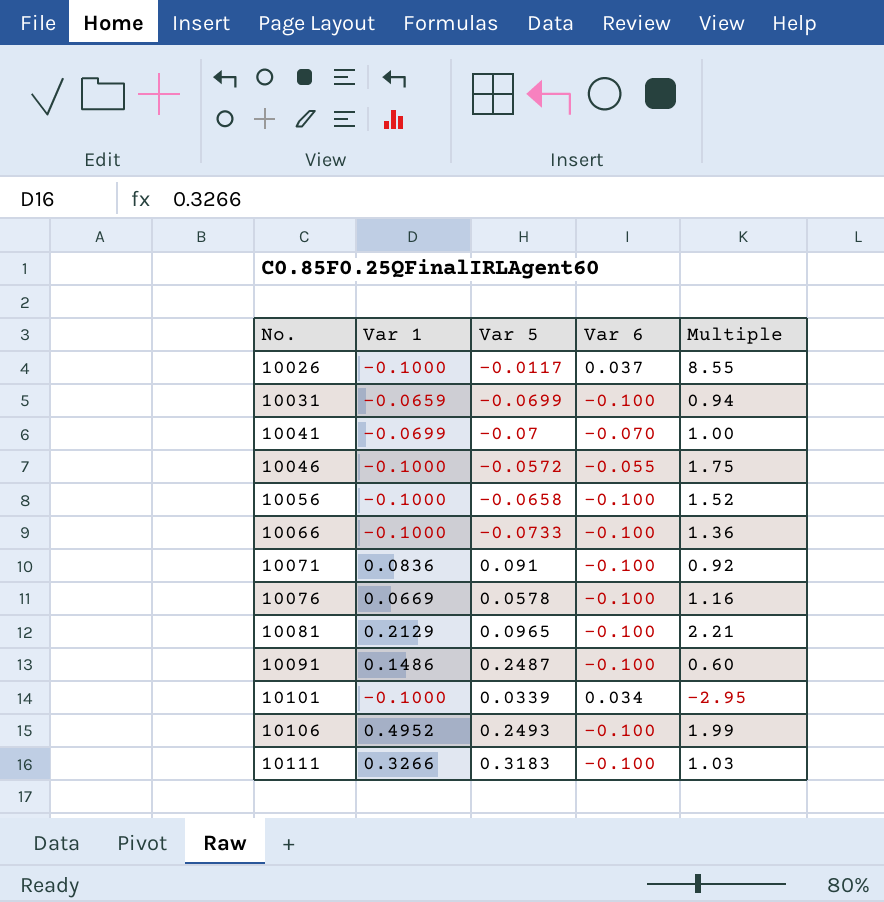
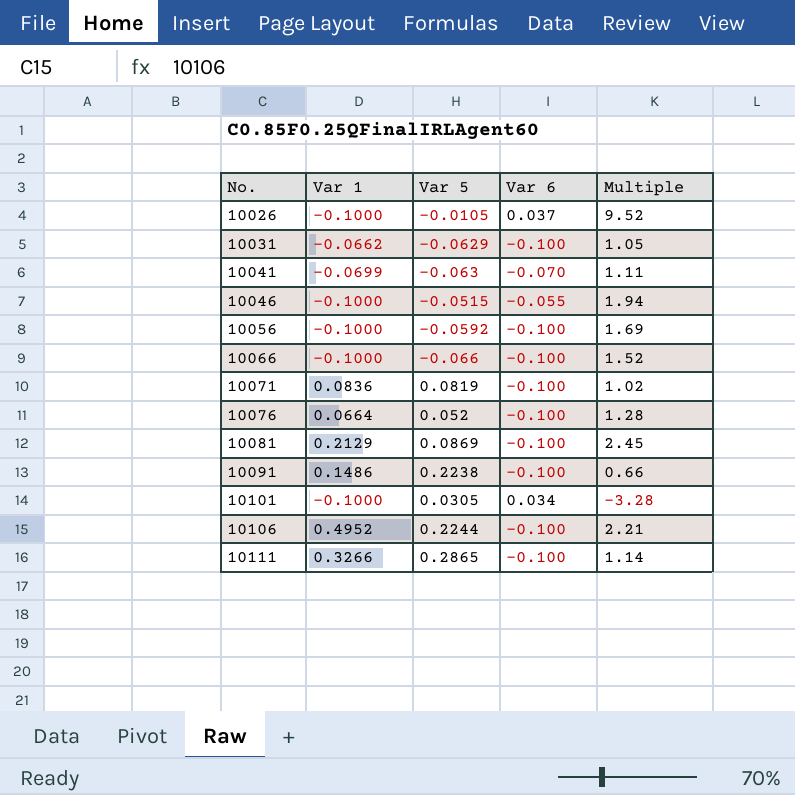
10026 | Var 5: -0.0117 -> -0.0105
10026 | Multiple: 8.55 -> 9.52
10031 | Var 1: -0.0659 -> -0.0662
10031 | Var 5: -0.0699 -> -0.0629
10031 | Multiple: 0.94 -> 1.05
10041 | Var 5: -0.07 -> -0.063
10041 | Multiple: 1.00 -> 1.11
10046 | Var 5: -0.0572 -> -0.0515
10046 | Multiple: 1.75 -> 1.94
10056 | Var 5: -0.0658 -> -0.0592
10056 | Multiple: 1.52 -> 1.69
10066 | Var 5: -0.0733 -> -0.066
10066 | Multiple: 1.36 -> 1.52
10071 | Var 5: 0.091 -> 0.0819
10071 | Multiple: 0.92 -> 1.02
10076 | Var 1: 0.0669 -> 0.0664
10076 | Var 5: 0.0578 -> 0.052
10076 | Multiple: 1.16 -> 1.28
10081 | Var 5: 0.0965 -> 0.0869
10081 | Multiple: 2.21 -> 2.45
10091 | Var 5: 0.2487 -> 0.2238
10091 | Multiple: 0.60 -> 0.66
10101 | Var 5: 0.0339 -> 0.0305
10101 | Multiple: -2.95 -> -3.28
10106 | Var 5: 0.2493 -> 0.2244
10106 | Multiple: 1.99 -> 2.21
10111 | Var 5: 0.3183 -> 0.2865
10111 | Multiple: 1.03 -> 1.14

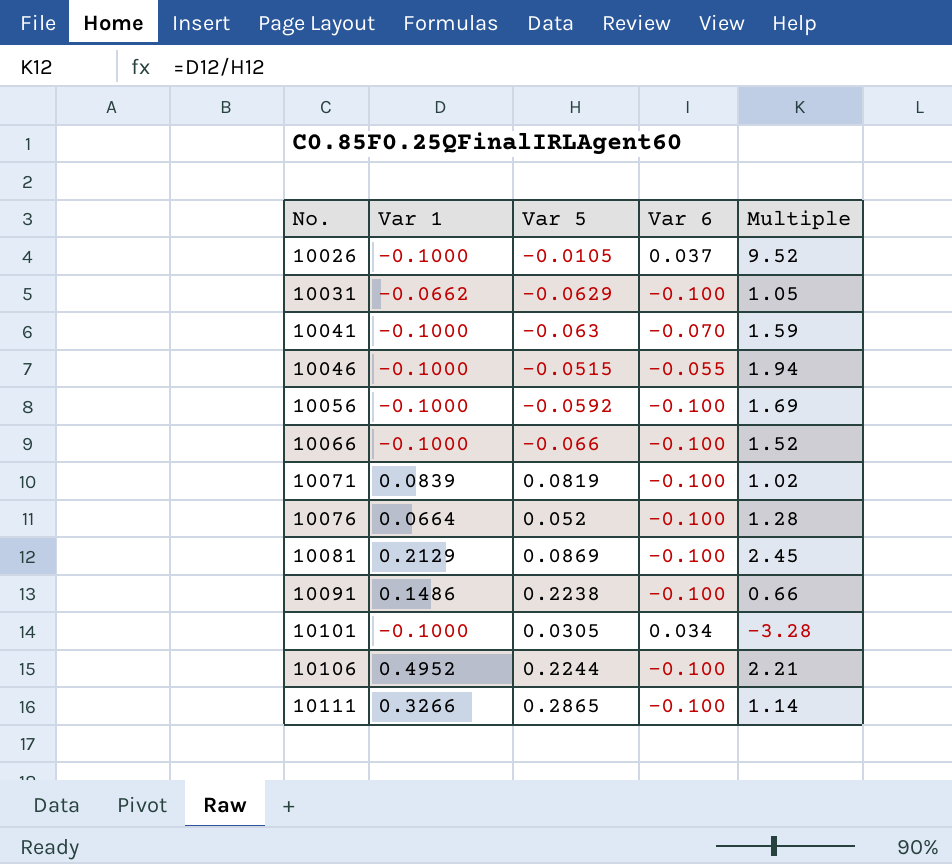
10041 | Var 1: -0.0699 -> -0.1000
10041 | Multiple: 1.11 -> 1.59
10071 | Var 1: 0.0836 -> 0.0839

